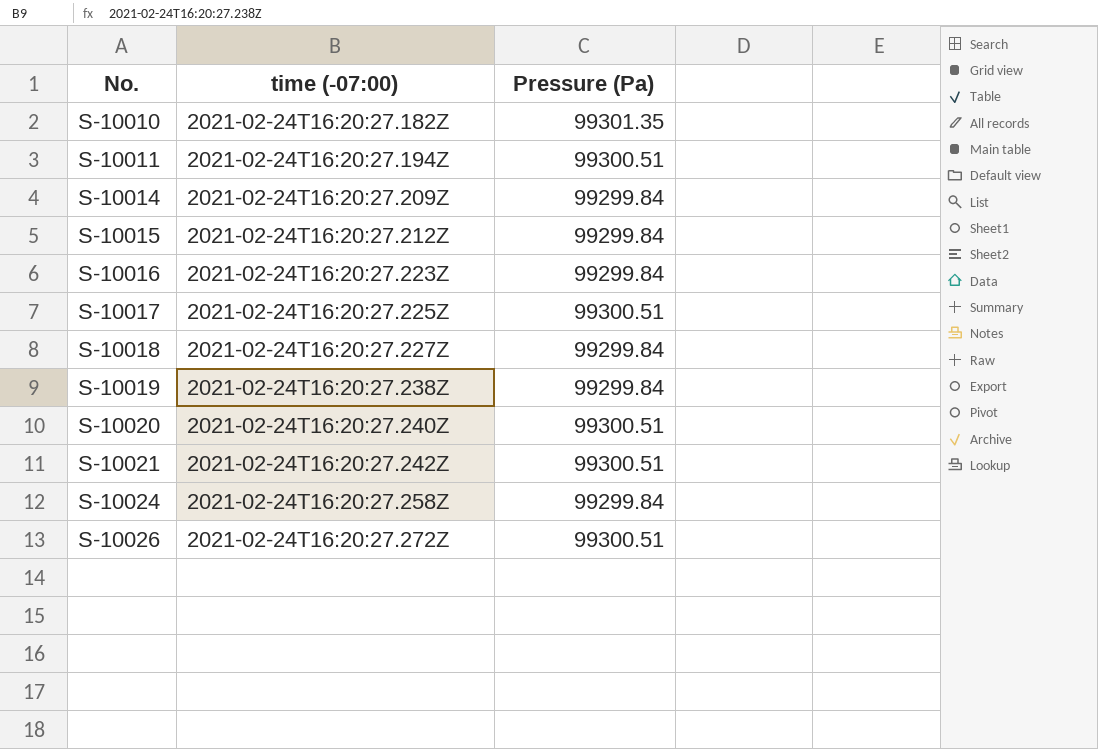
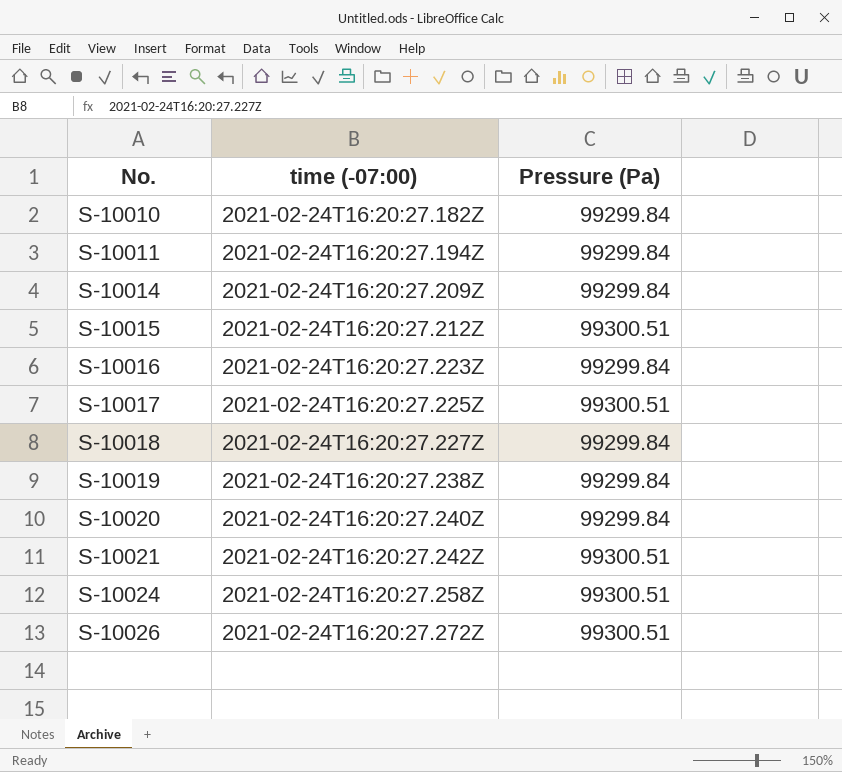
S-10010 | Pressure (Pa): 99301.35 -> 99299.84
S-10011 | Pressure (Pa): 99300.51 -> 99299.84
S-10015 | Pressure (Pa): 99299.84 -> 99300.51
S-10020 | Pressure (Pa): 99300.51 -> 99299.84
S-10024 | Pressure (Pa): 99299.84 -> 99300.51

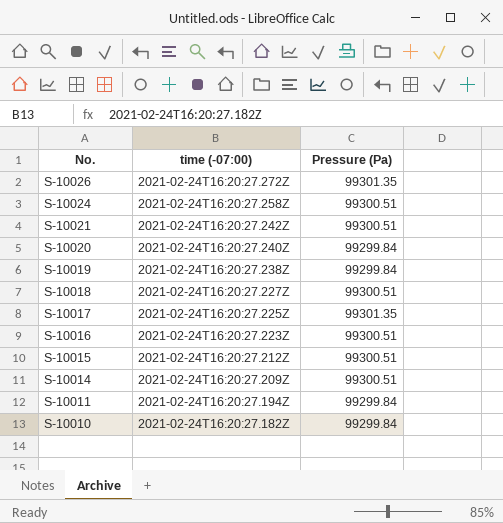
row order: No. ascending -> No. descending
S-10026 | Pressure (Pa): 99300.51 -> 99301.35
S-10018 | Pressure (Pa): 99299.84 -> 99300.51
S-10017 | Pressure (Pa): 99300.51 -> 99301.35
S-10016 | Pressure (Pa): 99299.84 -> 99300.51
S-10014 | Pressure (Pa): 99299.84 -> 99300.51

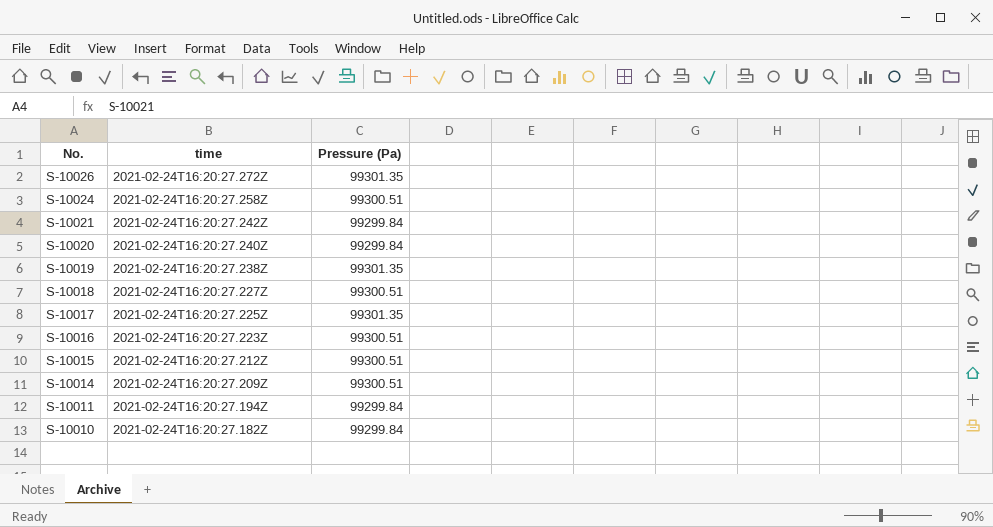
column name: time (-07:00) -> time
S-10021 | Pressure (Pa): 99300.51 -> 99299.84
S-10019 | Pressure (Pa): 99299.84 -> 99301.35

